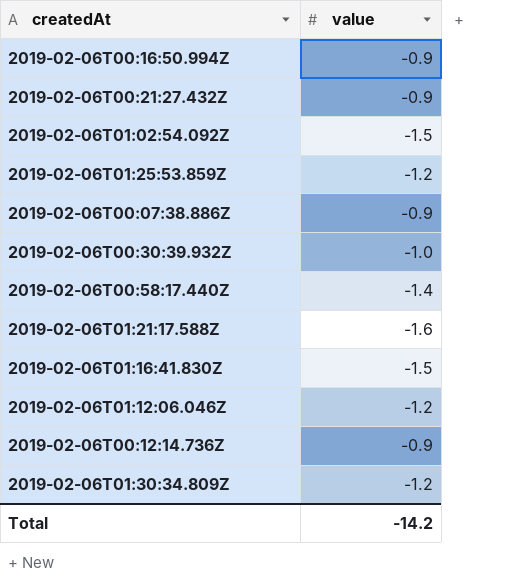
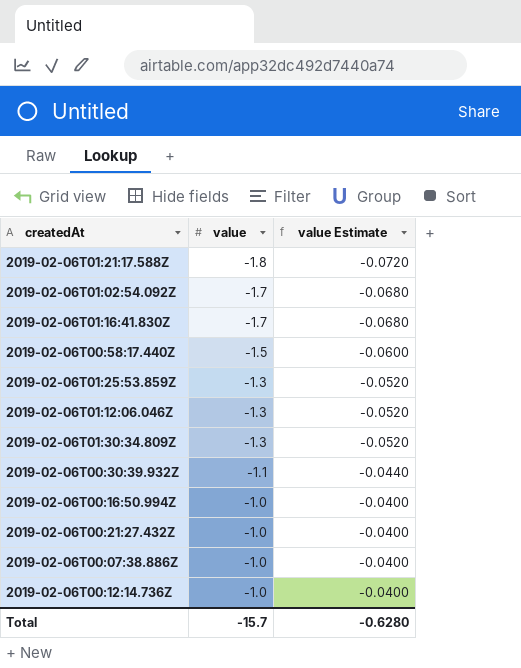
row order: none -> value ascending
column value Estimate | formula: none -> [value] * 0.04
2019-02-06T01:21:17.588Z | value: -1.6 -> -1.8
2019-02-06T01:02:54.092Z | value: -1.5 -> -1.7
2019-02-06T01:16:41.830Z | value: -1.5 -> -1.7
2019-02-06T00:58:17.440Z | value: -1.4 -> -1.5
2019-02-06T01:25:53.859Z | value: -1.2 -> -1.3
2019-02-06T01:12:06.046Z | value: -1.2 -> -1.3
2019-02-06T01:30:34.809Z | value: -1.2 -> -1.3
2019-02-06T00:30:39.932Z | value: -1.0 -> -1.1
2019-02-06T00:16:50.994Z | value: -0.9 -> -1.0
2019-02-06T00:21:27.432Z | value: -0.9 -> -1.0
2019-02-06T00:07:38.886Z | value: -0.9 -> -1.0
2019-02-06T00:12:14.736Z | value: -0.9 -> -1.0
Total | value: -14.2 -> -15.7

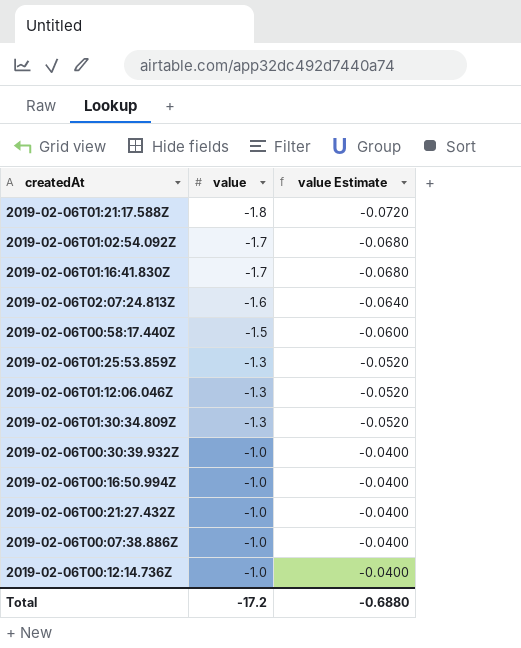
row 2019-02-06T02:07:24.813Z: none -> -1.6 | -0.0640
2019-02-06T00:30:39.932Z | value: -1.1 -> -1.0
2019-02-06T00:30:39.932Z | value Estimate: -0.0440 -> -0.0400
Total | value: -15.7 -> -17.2
Total | value Estimate: -0.6280 -> -0.6880

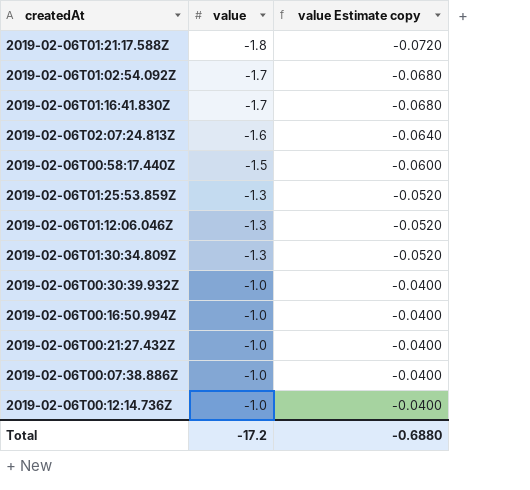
column name: value Estimate -> value Estimate copy

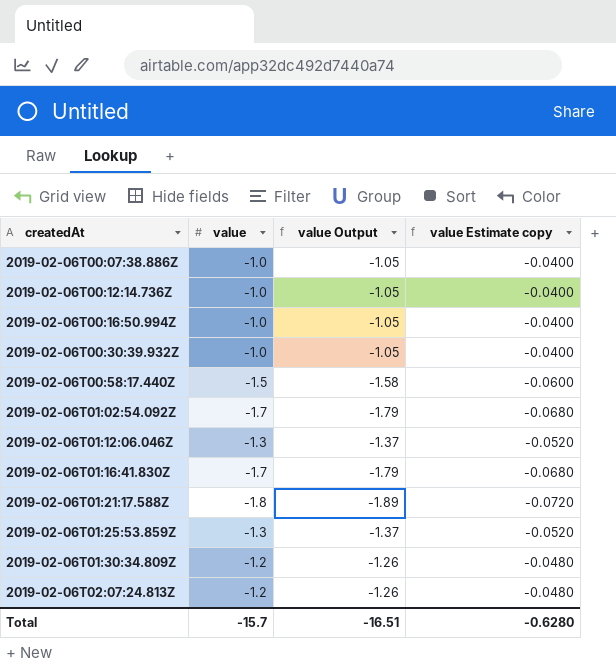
row order: value ascending -> createdAt ascending
column value Output | formula: none -> [value] * 1.05
row 2019-02-06T00:21:27.432Z: -1.0 | -0.0400 -> none
2019-02-06T01:30:34.809Z | value: -1.3 -> -1.2
2019-02-06T01:30:34.809Z | value Estimate copy: -0.0520 -> -0.0480
2019-02-06T02:07:24.813Z | value: -1.6 -> -1.2
2019-02-06T02:07:24.813Z | value Estimate copy: -0.0640 -> -0.0480
Total | value: -17.2 -> -15.7
Total | value Estimate copy: -0.6880 -> -0.6280

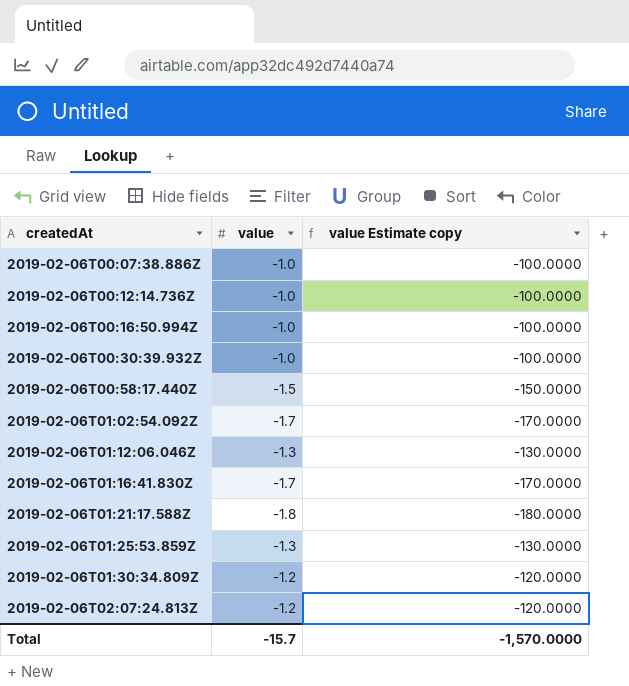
column value Output | formula: [value] * 1.05 -> none
column value Estimate copy | formula: [value] * 0.04 -> [value] * 100
Total | value Estimate copy: -0.6280 -> -1,570.0000

